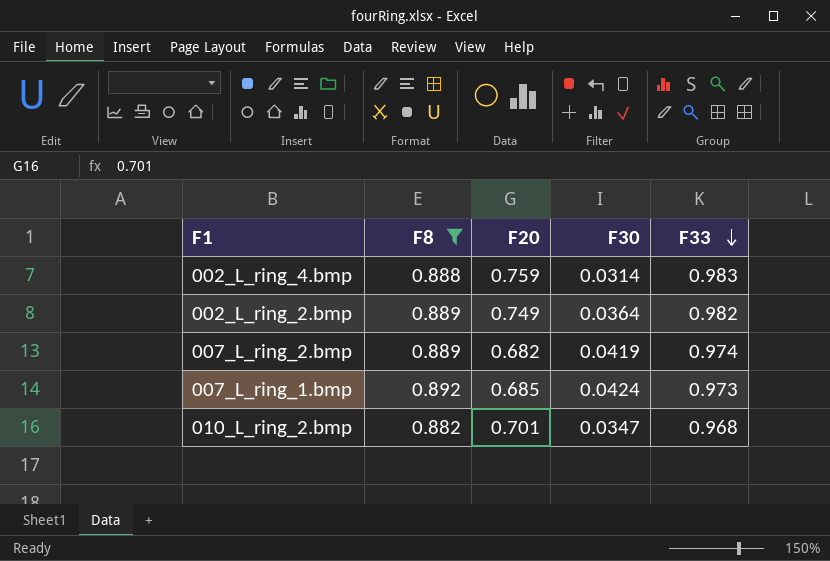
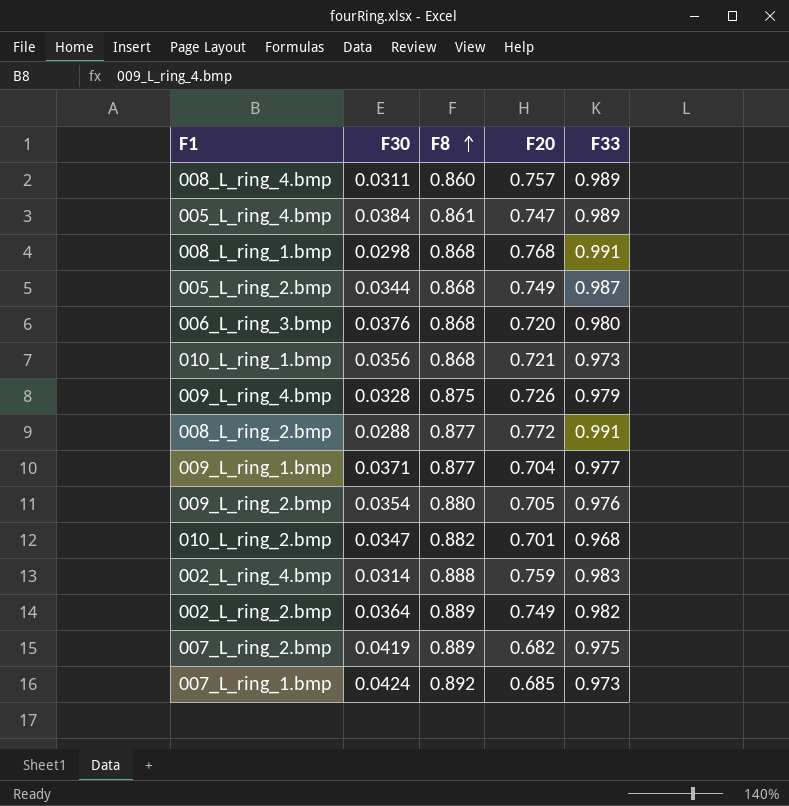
filter: F8 >= 0.882 -> none
row order: F33 descending -> F8 ascending
column F30 | position: 4 -> 2
007_L_ring_2.bmp | F33: 0.974 -> 0.975

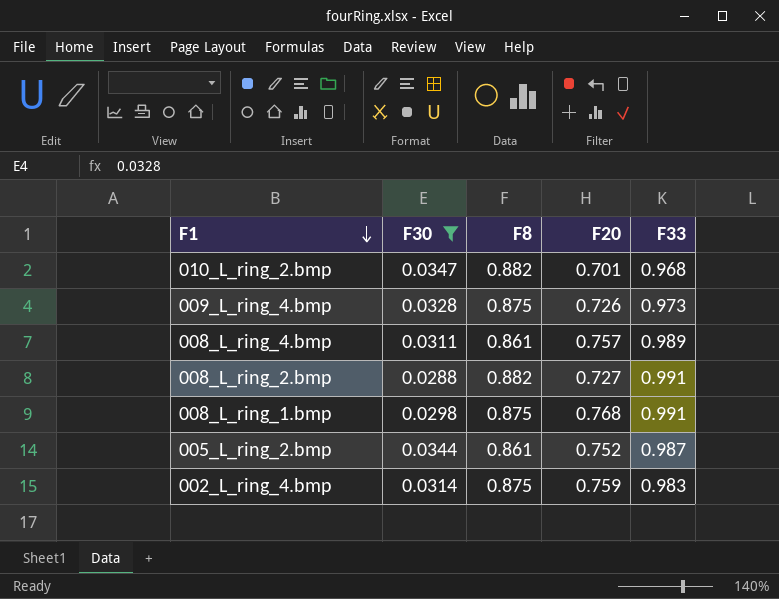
filter: none -> F30 <= 0.0347
row order: F8 ascending -> F1 descending
009_L_ring_4.bmp | F33: 0.979 -> 0.973
008_L_ring_4.bmp | F8: 0.860 -> 0.861
008_L_ring_2.bmp | F8: 0.877 -> 0.882
008_L_ring_2.bmp | F20: 0.772 -> 0.727
008_L_ring_1.bmp | F8: 0.868 -> 0.875
005_L_ring_2.bmp | F8: 0.868 -> 0.861
005_L_ring_2.bmp | F20: 0.749 -> 0.752
002_L_ring_4.bmp | F8: 0.888 -> 0.875

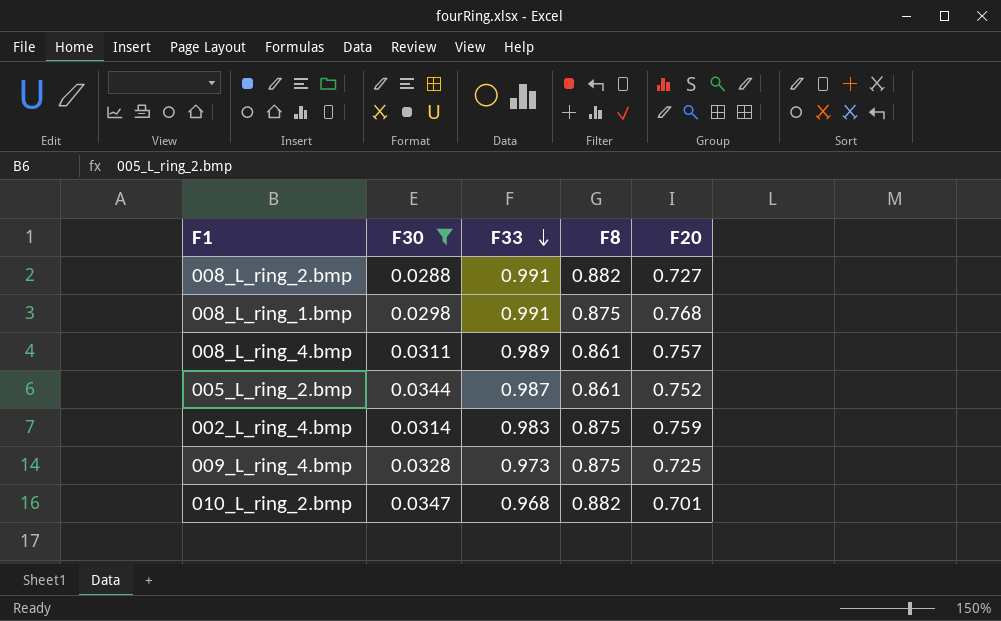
row order: F1 descending -> F33 descending
column F33 | position: 5 -> 3
009_L_ring_4.bmp | F20: 0.726 -> 0.725

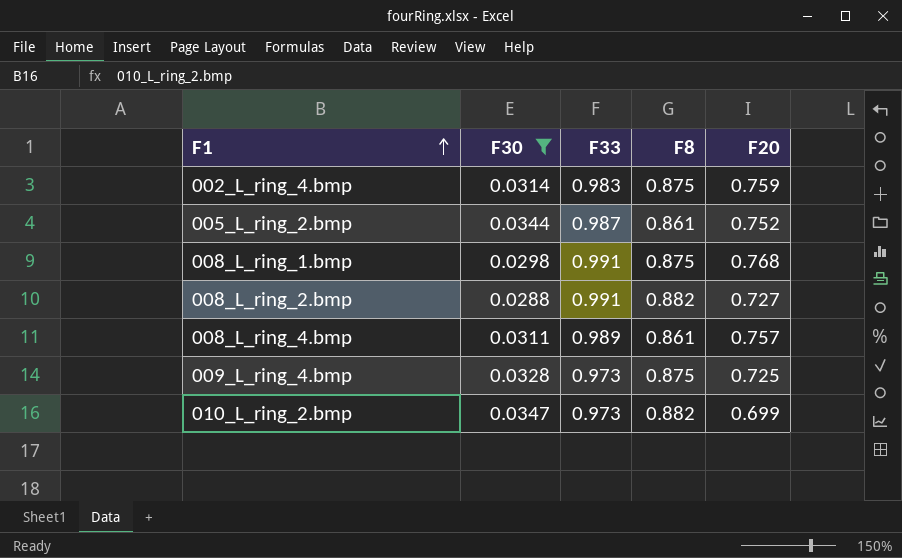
row order: F33 descending -> F1 ascending
010_L_ring_2.bmp | F33: 0.968 -> 0.973
010_L_ring_2.bmp | F20: 0.701 -> 0.699

